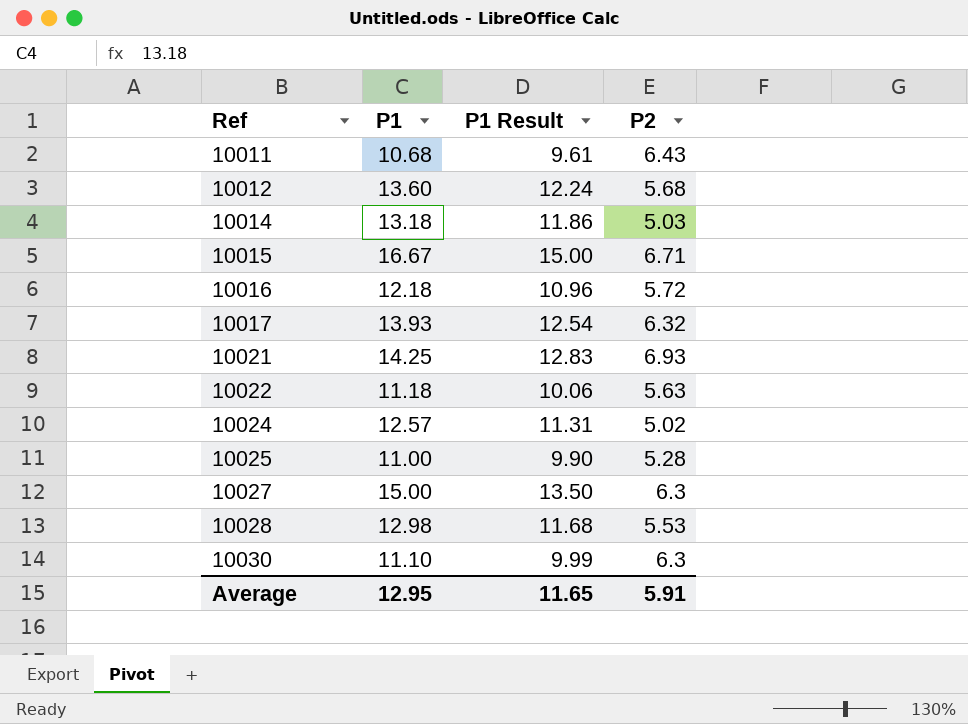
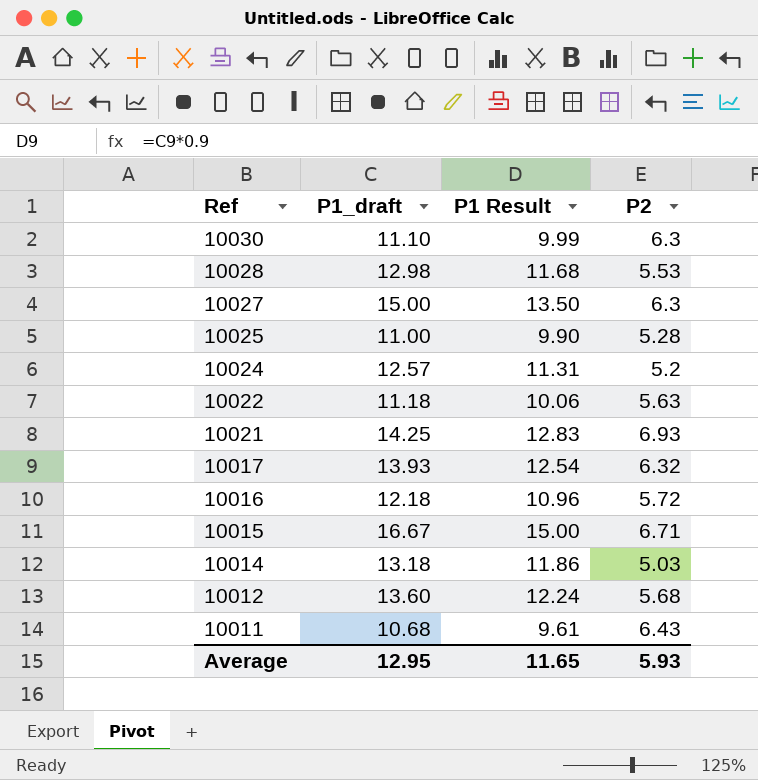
row order: Ref ascending -> Ref descending
column name: P1 -> P1_draft
10024 | P2: 5.02 -> 5.2
Average | P2: 5.91 -> 5.93

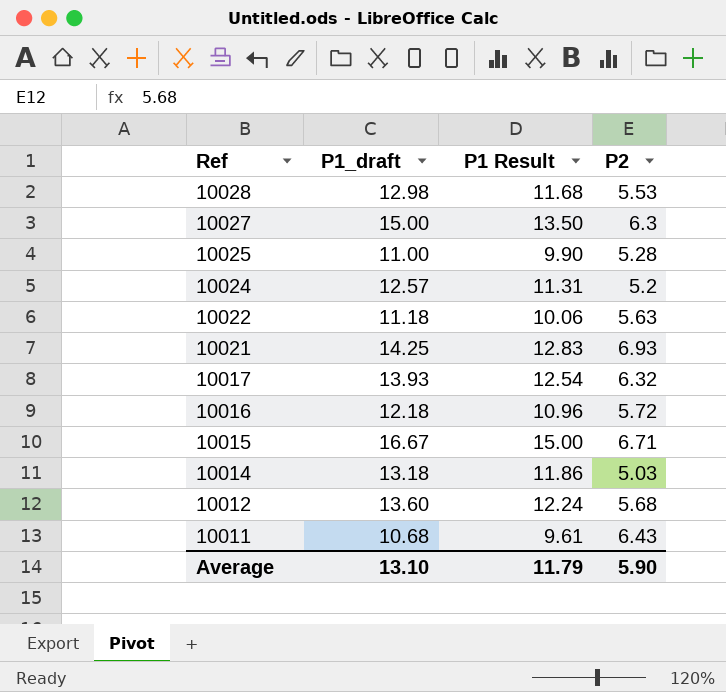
row 10030: 11.10 | 9.99 | 6.3 -> none
Average | P1_draft: 12.95 -> 13.10
Average | P1 Result: 11.65 -> 11.79
Average | P2: 5.93 -> 5.90

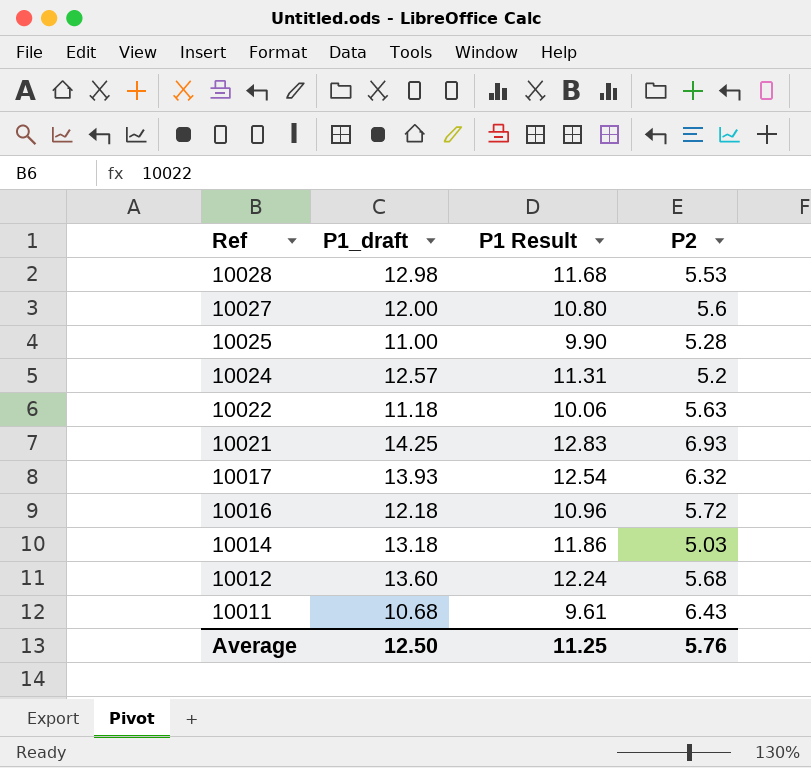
row 10015: 16.67 | 15.00 | 6.71 -> none
10027 | P1_draft: 15.00 -> 12.00
10027 | P1 Result: 13.50 -> 10.80
10027 | P2: 6.3 -> 5.6
Average | P1_draft: 13.10 -> 12.50
Average | P1 Result: 11.79 -> 11.25
Average | P2: 5.90 -> 5.76

